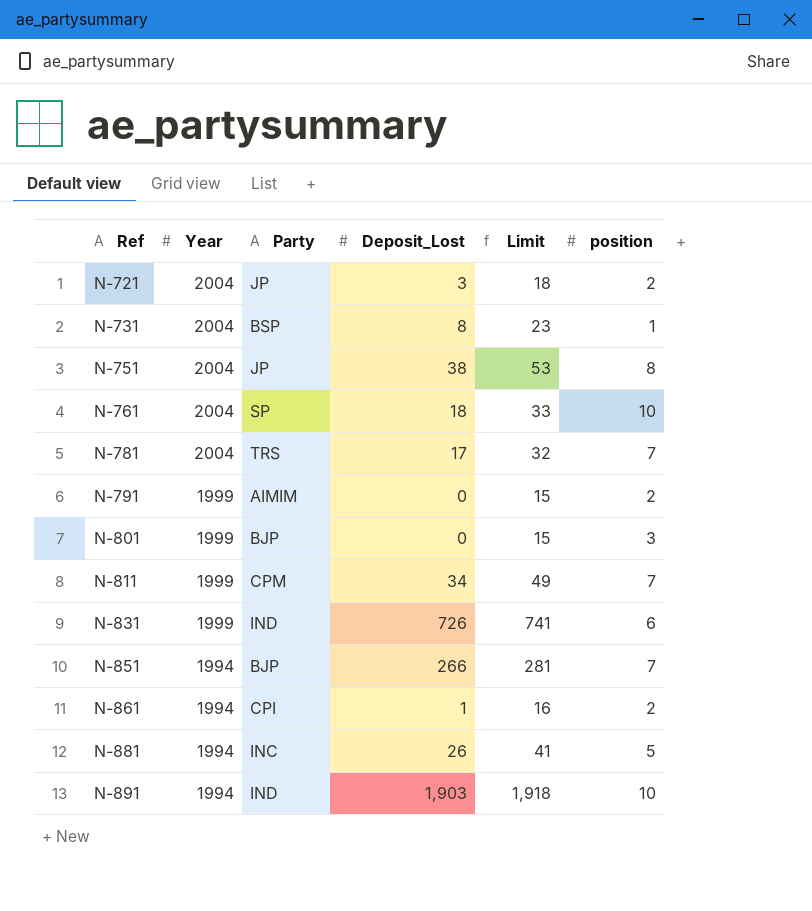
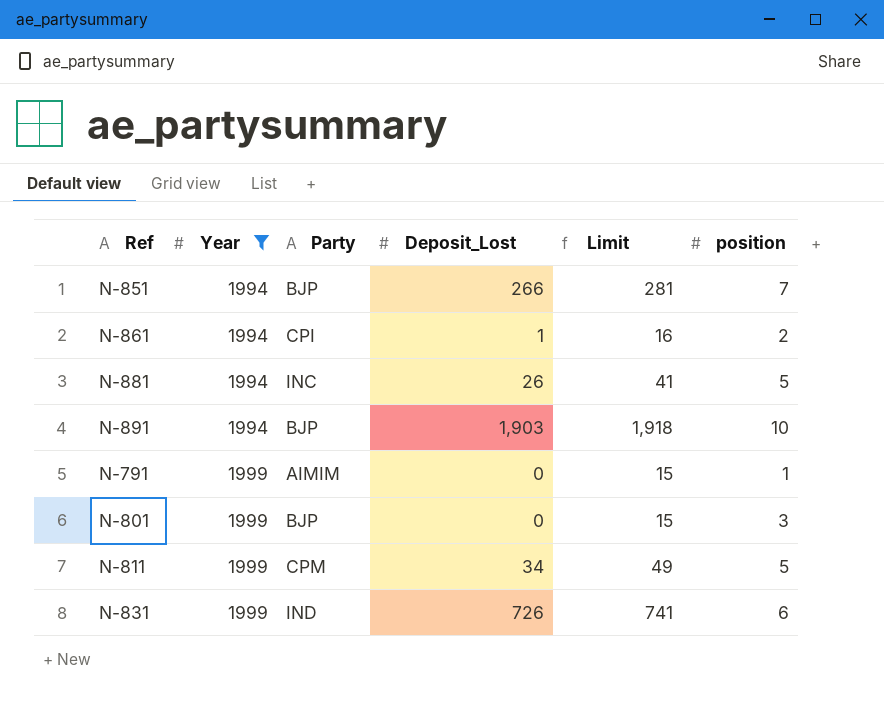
filter: none -> Year != 2004
row order: Ref ascending -> Year ascending
N-891 | Party: IND -> BJP
N-791 | position: 2 -> 1
N-811 | position: 7 -> 5

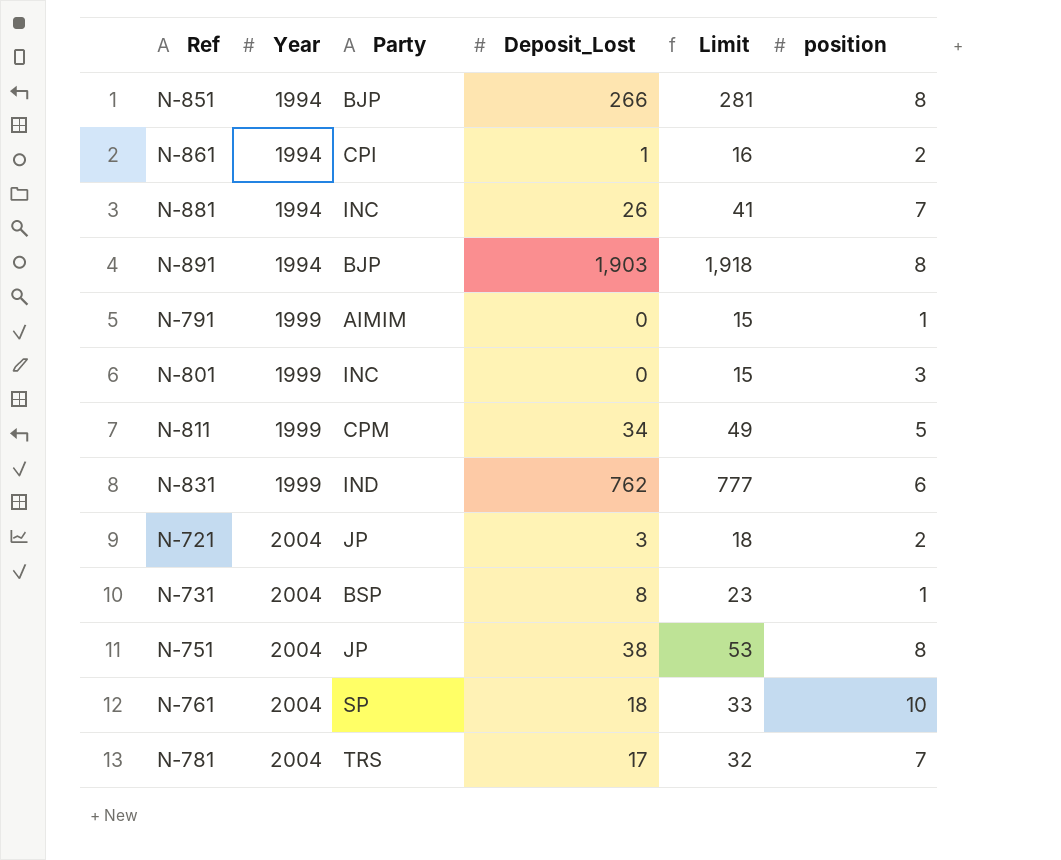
filter: Year != 2004 -> none
N-851 | position: 7 -> 8
N-881 | position: 5 -> 7
N-891 | position: 10 -> 8
N-801 | Party: BJP -> INC
N-831 | Deposit_Lost: 726 -> 762
N-831 | Limit: 741 -> 777

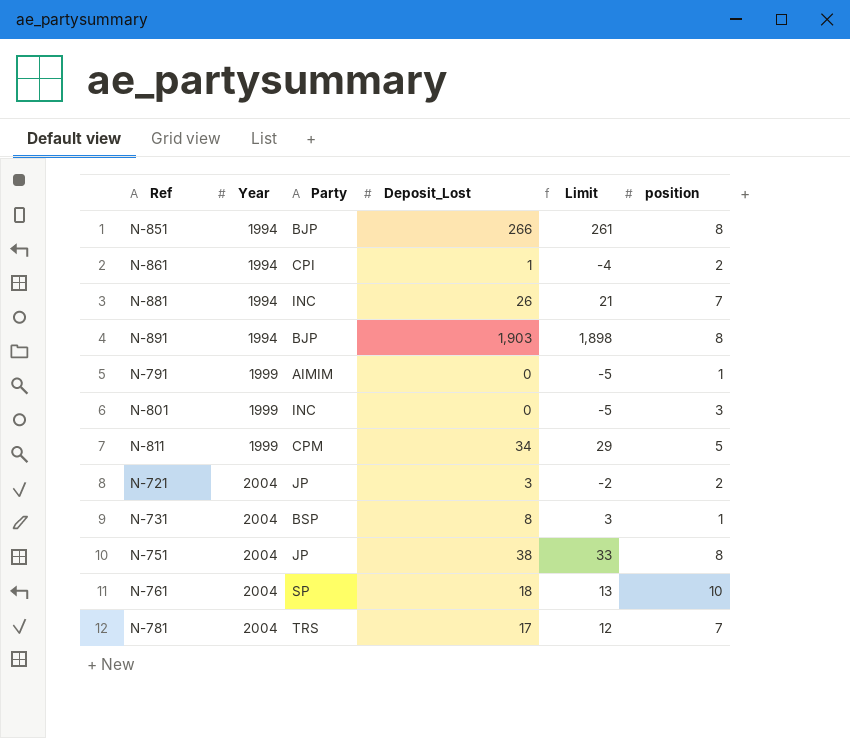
column Limit | formula: [Deposit_Lost] + 15 -> [Deposit_Lost] - 5
row N-831: 1999 | IND | 762 | 777 | 6 -> none

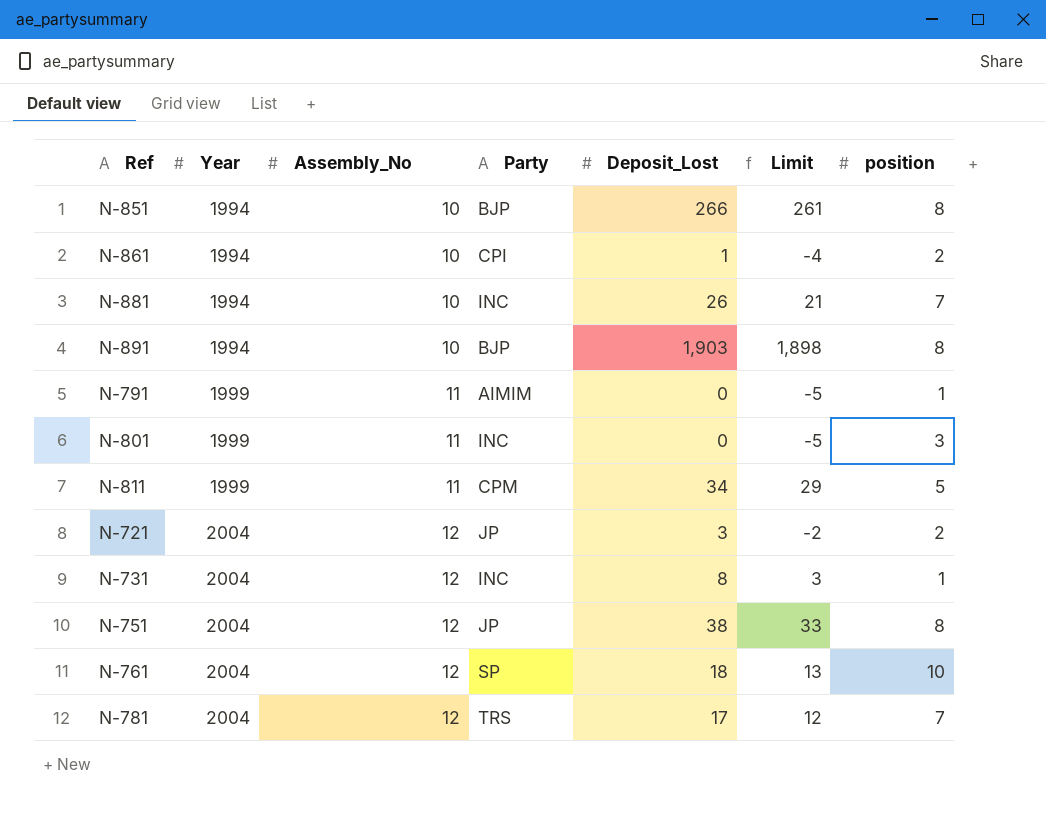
column Assembly_No | position: none -> 3
N-731 | Party: BSP -> INC

